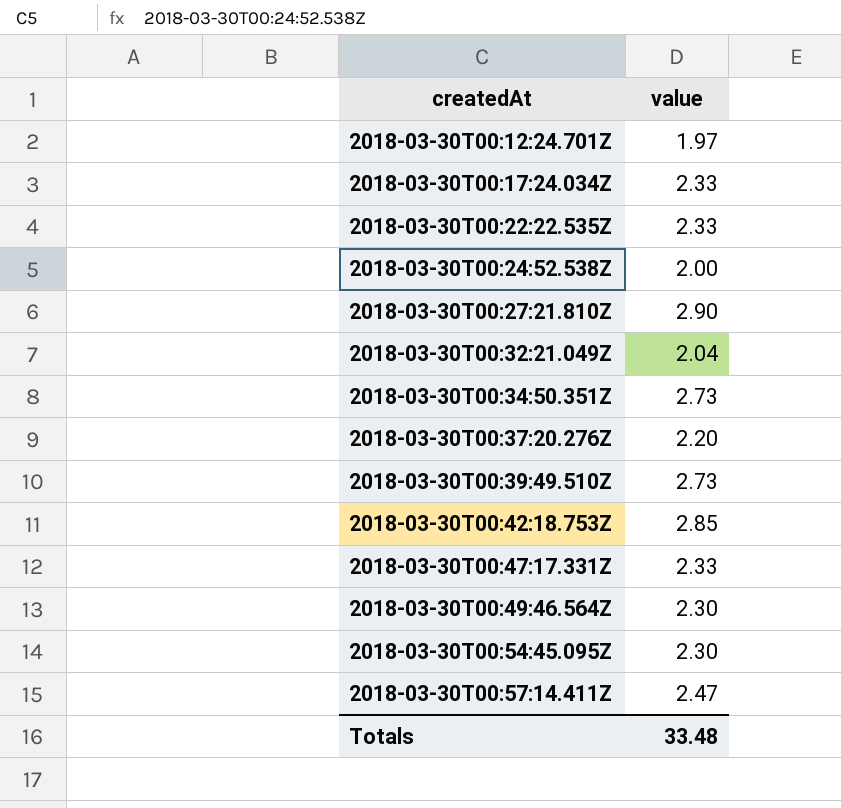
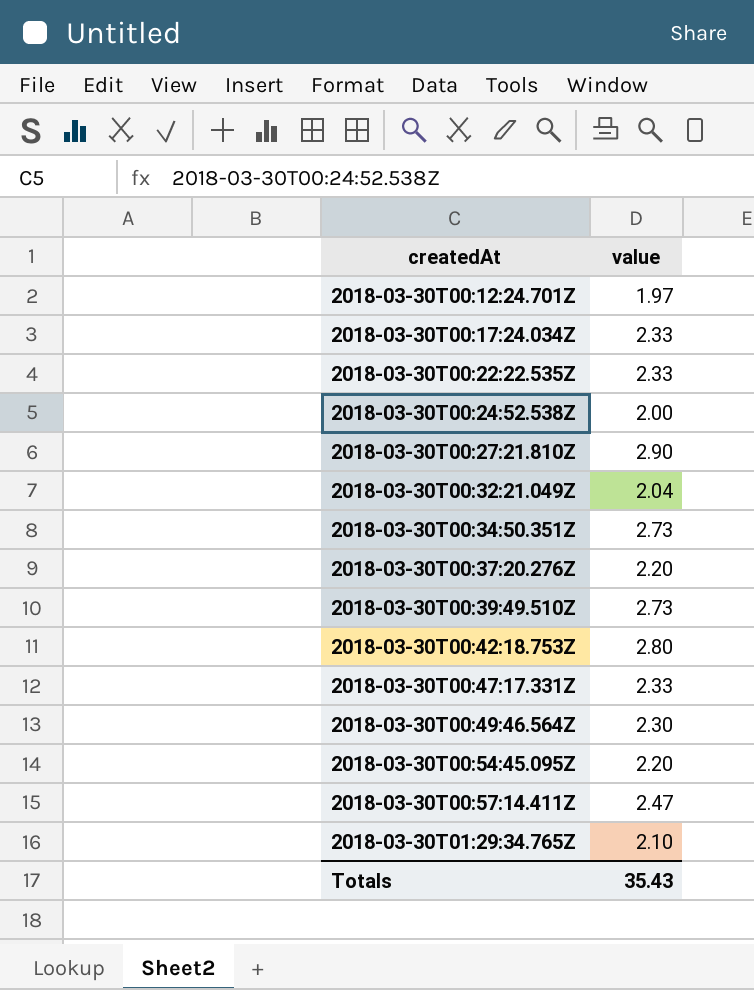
2018-03-30T00:42:18.753Z | value: 2.85 -> 2.80
2018-03-30T00:54:45.095Z | value: 2.30 -> 2.20
row 2018-03-30T01:29:34.765Z: none -> 2.10
Totals | value: 33.48 -> 35.43

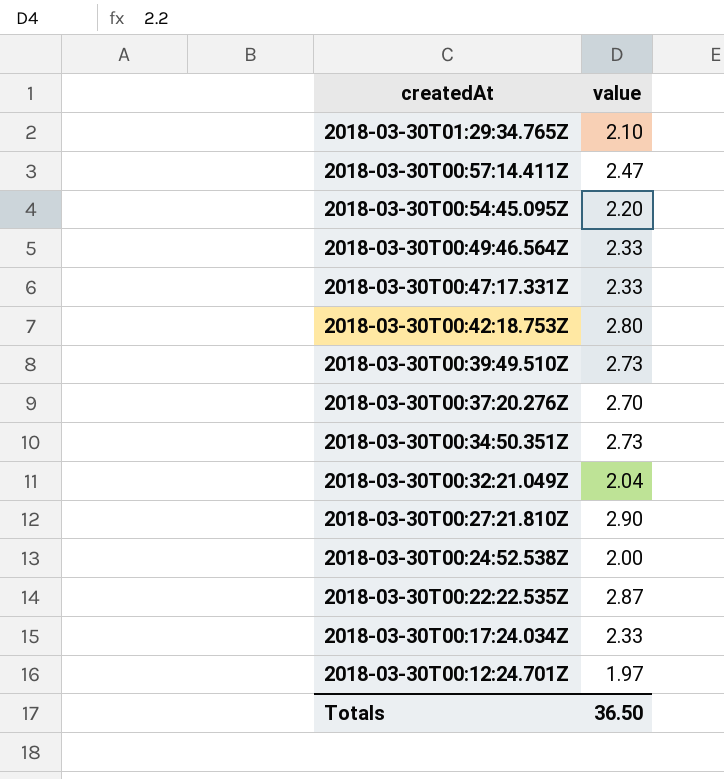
row order: createdAt ascending -> createdAt descending
2018-03-30T00:49:46.564Z | value: 2.30 -> 2.33
2018-03-30T00:37:20.276Z | value: 2.20 -> 2.70
2018-03-30T00:22:22.535Z | value: 2.33 -> 2.87
Totals | value: 35.43 -> 36.50

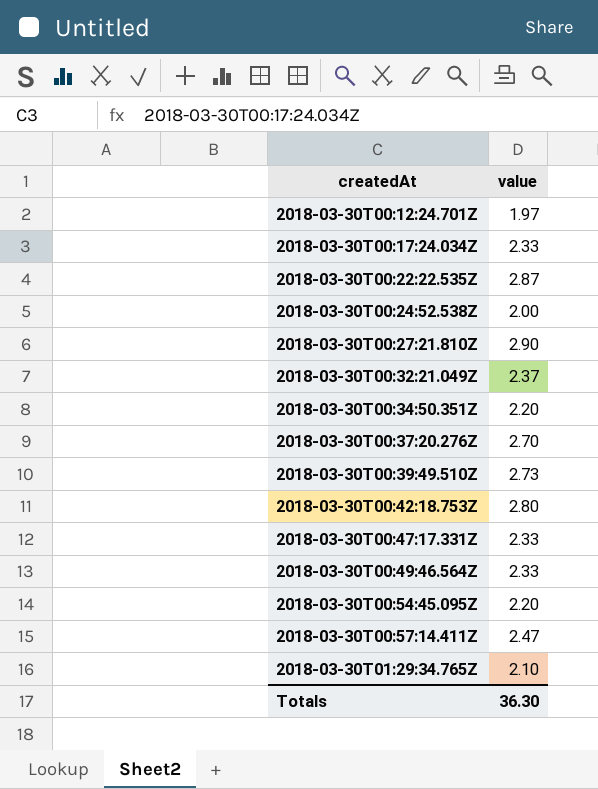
row order: createdAt descending -> createdAt ascending
2018-03-30T00:32:21.049Z | value: 2.04 -> 2.37
2018-03-30T00:34:50.351Z | value: 2.73 -> 2.20
Totals | value: 36.50 -> 36.30

